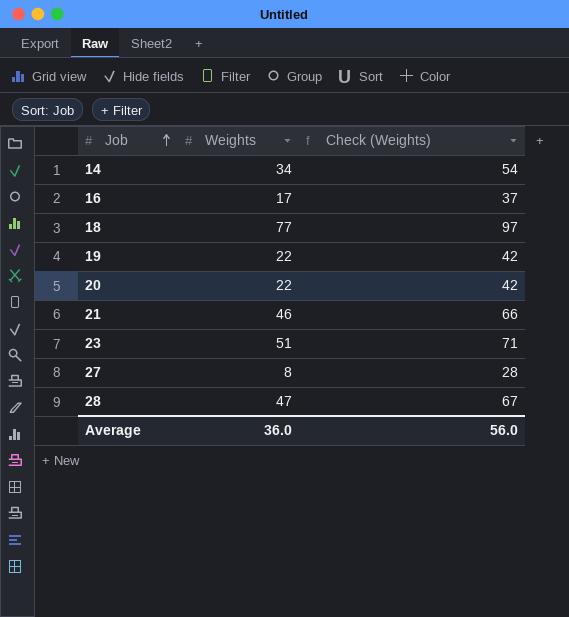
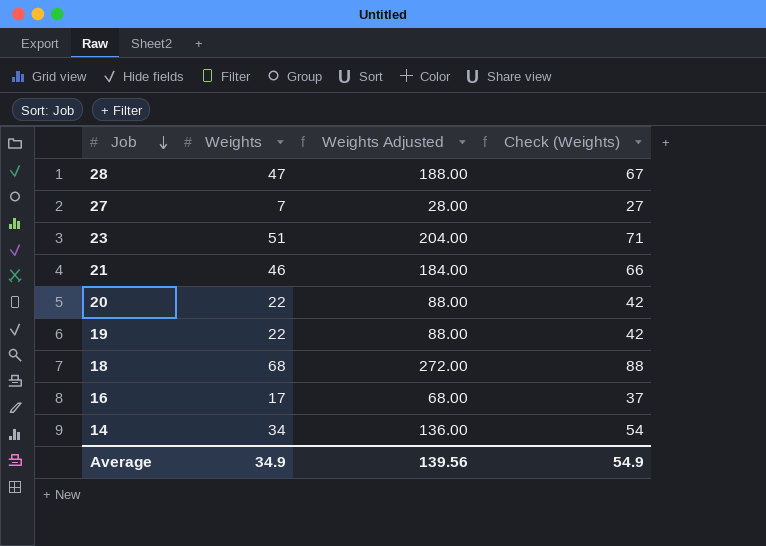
row order: Job ascending -> Job descending
column Weights Adjusted | formula: none -> [Weights] * 4
27 | Weights: 8 -> 7
27 | Check (Weights): 28 -> 27
18 | Weights: 77 -> 68
18 | Check (Weights): 97 -> 88
Average | Weights: 36.0 -> 34.9
Average | Check (Weights): 56.0 -> 54.9

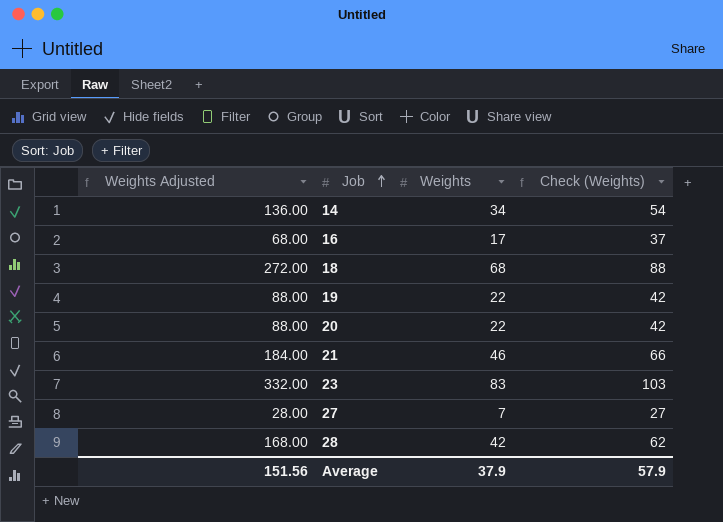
row order: Job descending -> Job ascending
column Weights Adjusted | position: 3 -> 1
23 | Weights Adjusted: 204.00 -> 332.00
23 | Weights: 51 -> 83
23 | Check (Weights): 71 -> 103
28 | Weights Adjusted: 188.00 -> 168.00
28 | Weights: 47 -> 42
28 | Check (Weights): 67 -> 62
Average | Weights Adjusted: 139.56 -> 151.56
Average | Weights: 34.9 -> 37.9
Average | Check (Weights): 54.9 -> 57.9

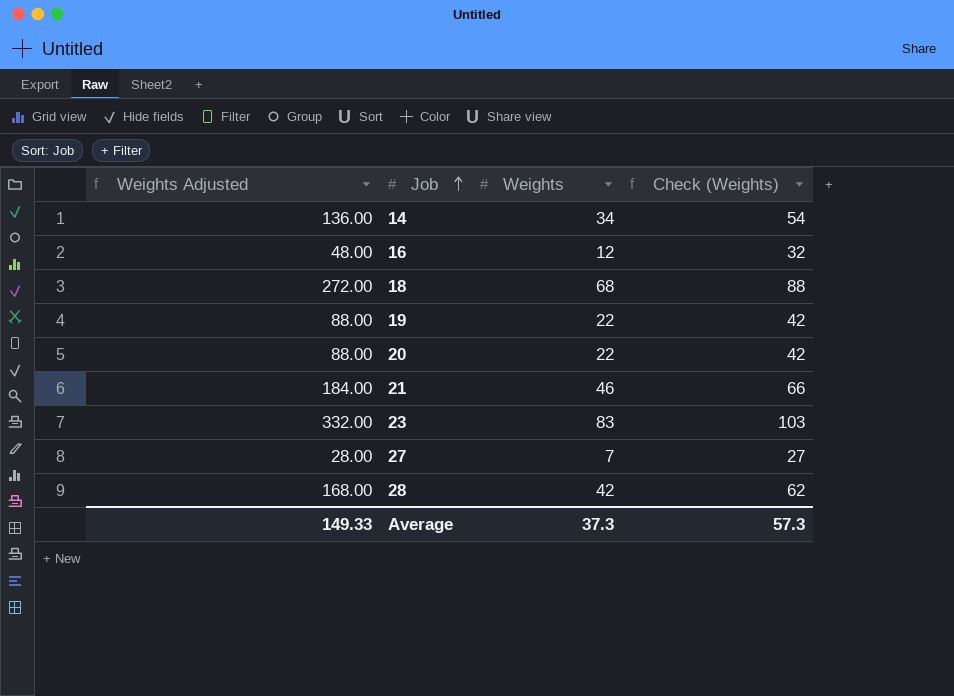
16 | Weights Adjusted: 68.00 -> 48.00
16 | Weights: 17 -> 12
16 | Check (Weights): 37 -> 32
Average | Weights Adjusted: 151.56 -> 149.33
Average | Weights: 37.9 -> 37.3
Average | Check (Weights): 57.9 -> 57.3

